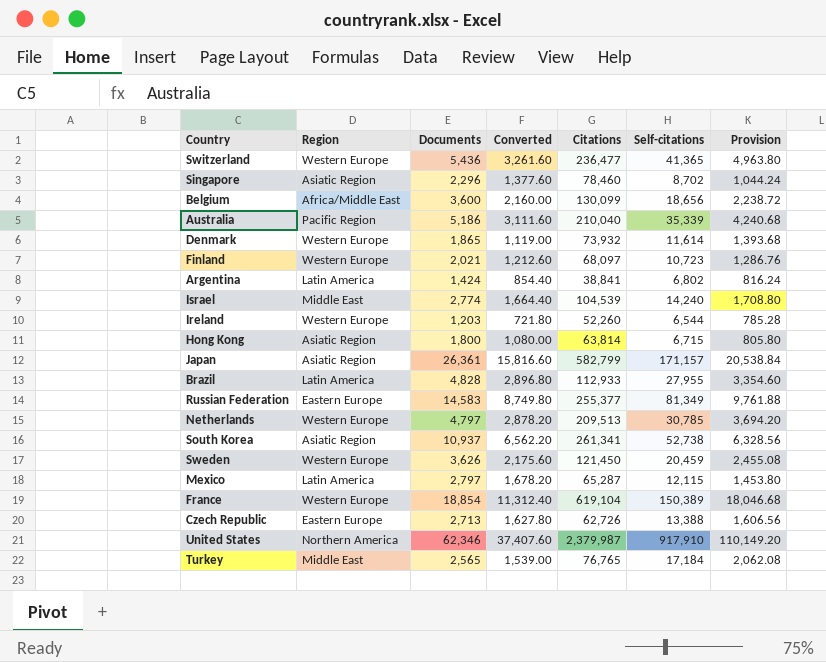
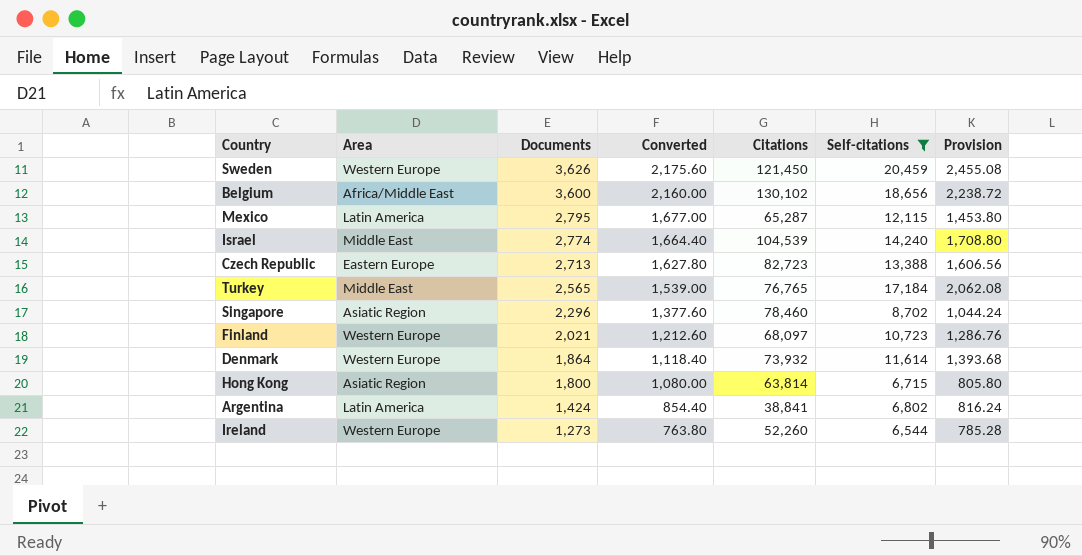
filter: none -> Self-citations <= 20,459
row order: none -> Documents descending
column name: Region -> Area
Belgium | Citations: 130,099 -> 130,102
Mexico | Documents: 2,797 -> 2,795
Mexico | Converted: 1,678.20 -> 1,677.00
Czech Republic | Citations: 62,726 -> 82,723
Denmark | Documents: 1,865 -> 1,864
Denmark | Converted: 1,119.00 -> 1,118.40
Ireland | Documents: 1,203 -> 1,273
Ireland | Converted: 721.80 -> 763.80

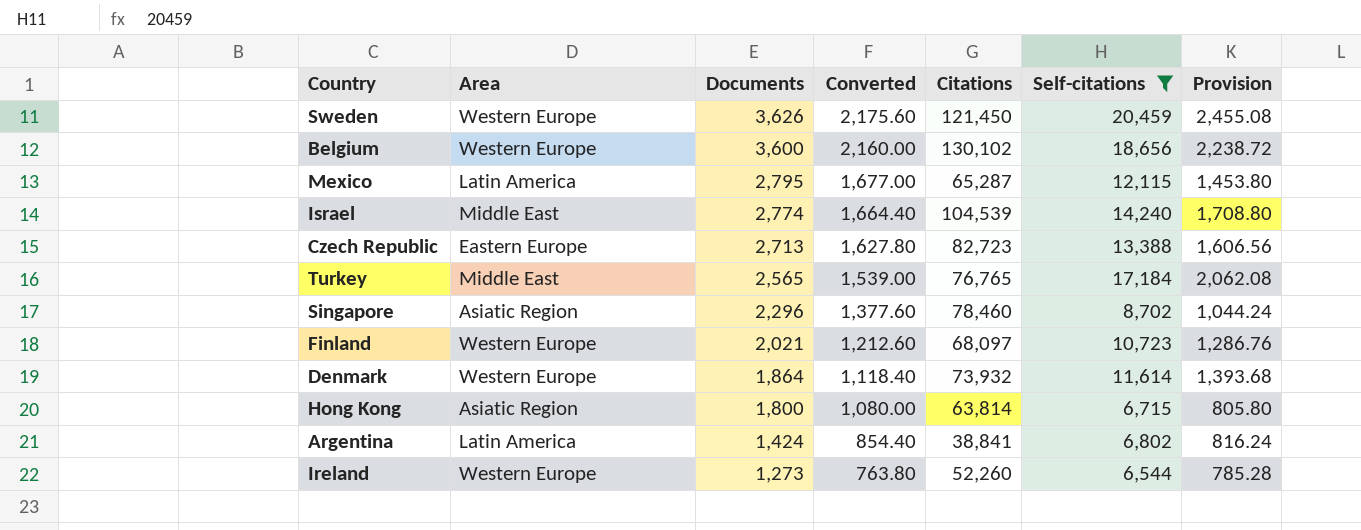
Belgium | Area: Africa/Middle East -> Western Europe

